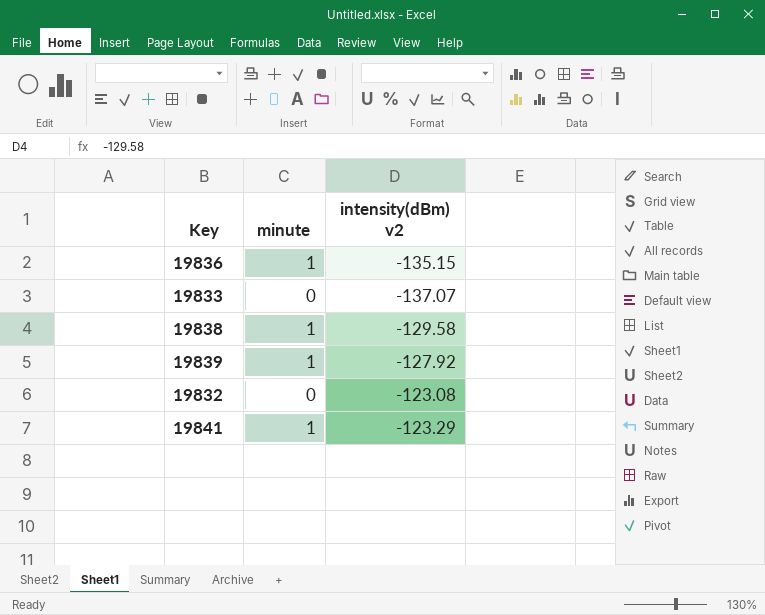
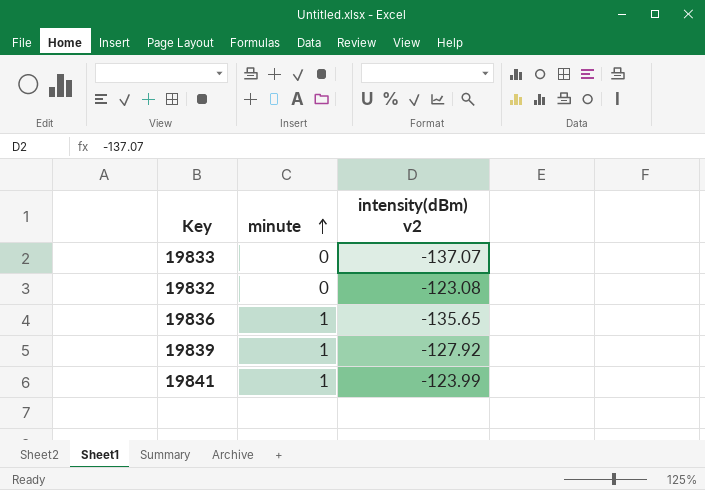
row order: none -> minute ascending
row 19838: 1 | -129.58 -> none
19836 | intensity(dBm) v2: -135.15 -> -135.65
19841 | intensity(dBm) v2: -123.29 -> -123.99

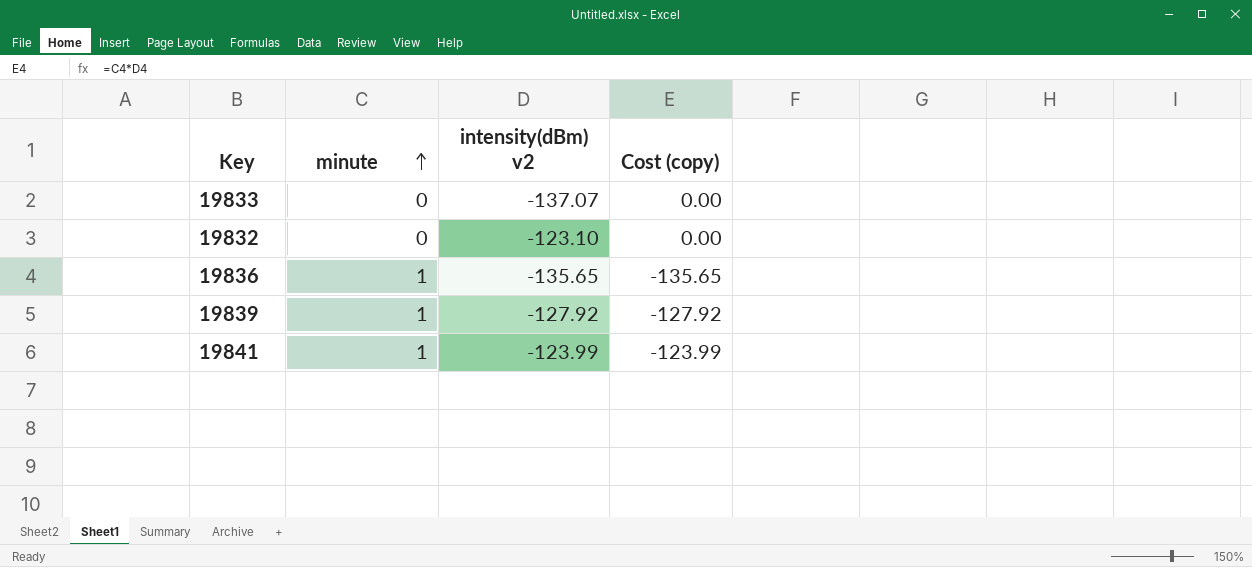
column Cost (copy) | formula: none -> [minute] * [intensity(dBm) v2]
19832 | intensity(dBm) v2: -123.08 -> -123.10

